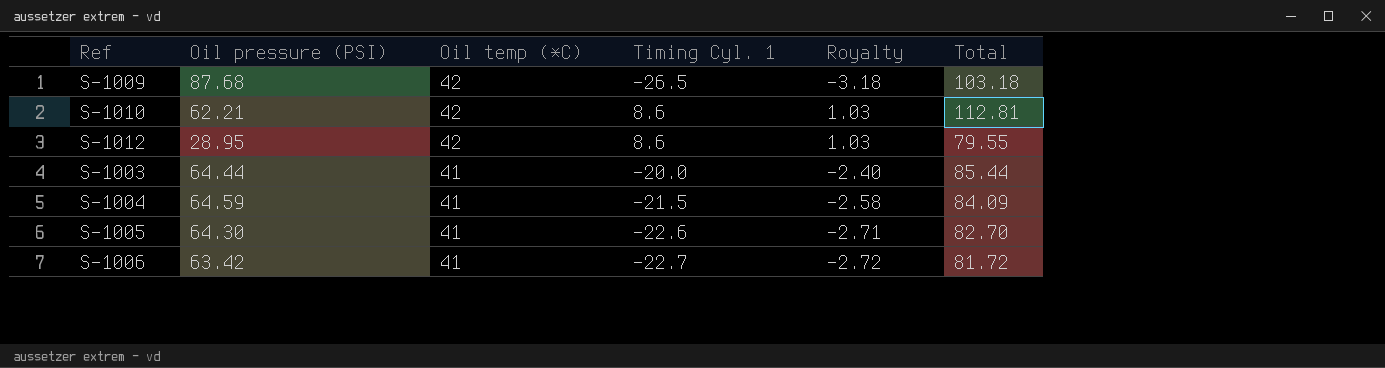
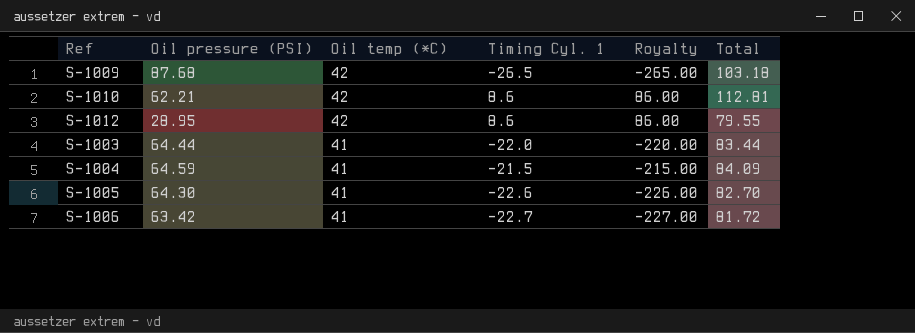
column Royalty | formula: [Timing Cyl. 1] * 0.12 -> [Timing Cyl. 1] * 10
S-1003 | Timing Cyl. 1: -20.0 -> -22.0
S-1003 | Total: 85.44 -> 83.44

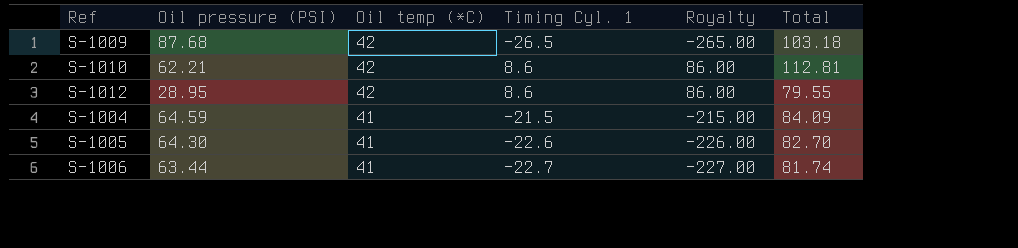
row S-1003: 64.44 | 41 | -22.0 | -220.00 | 83.44 -> none
S-1006 | Oil pressure (PSI): 63.42 -> 63.44
S-1006 | Total: 81.72 -> 81.74

